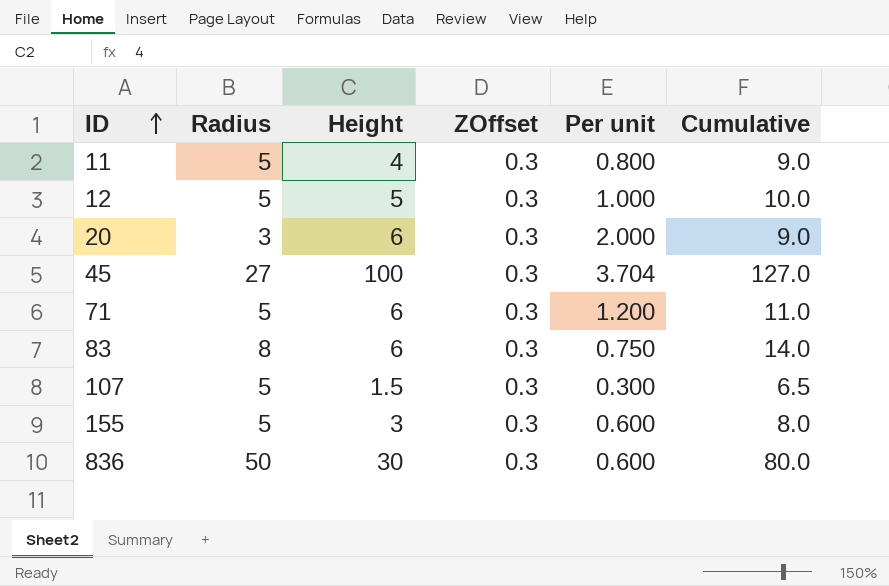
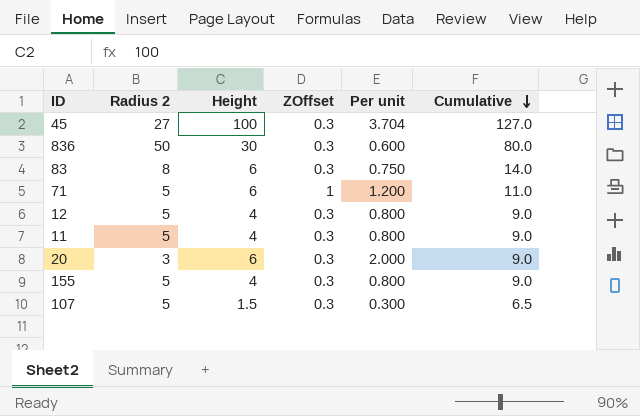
row order: ID ascending -> Cumulative descending
column name: Radius -> Radius 2
71 | ZOffset: 0.3 -> 1
12 | Height: 5 -> 4
12 | Per unit: 1.000 -> 0.800
12 | Cumulative: 10.0 -> 9.0
155 | Height: 3 -> 4
155 | Per unit: 0.600 -> 0.800
155 | Cumulative: 8.0 -> 9.0

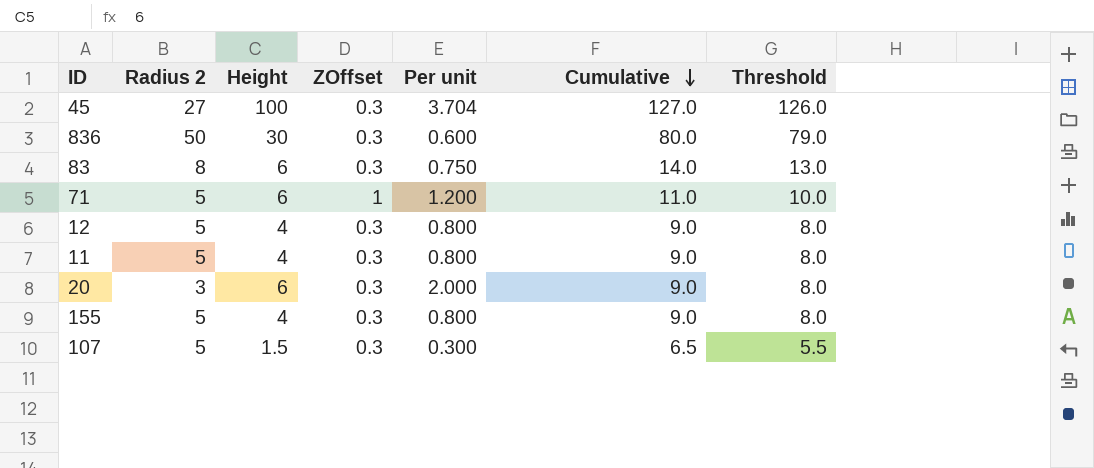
column Threshold | formula: none -> [Cumulative] - 1

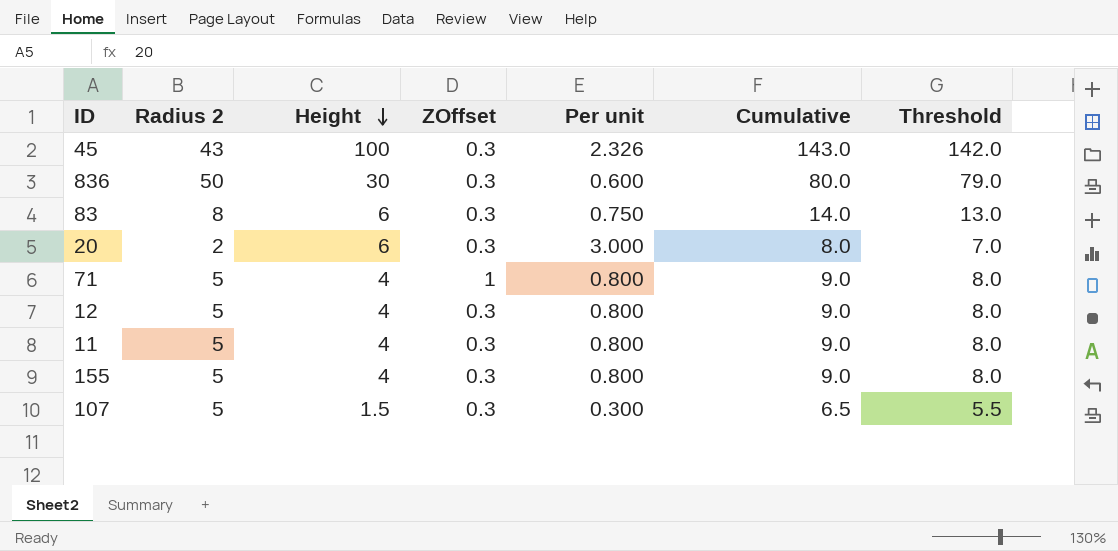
row order: Cumulative descending -> Height descending
45 | Radius 2: 27 -> 43
45 | Per unit: 3.704 -> 2.326
45 | Cumulative: 127.0 -> 143.0
45 | Threshold: 126.0 -> 142.0
20 | Radius 2: 3 -> 2
20 | Per unit: 2.000 -> 3.000
20 | Cumulative: 9.0 -> 8.0
20 | Threshold: 8.0 -> 7.0
71 | Height: 6 -> 4
71 | Per unit: 1.200 -> 0.800
71 | Cumulative: 11.0 -> 9.0
71 | Threshold: 10.0 -> 8.0

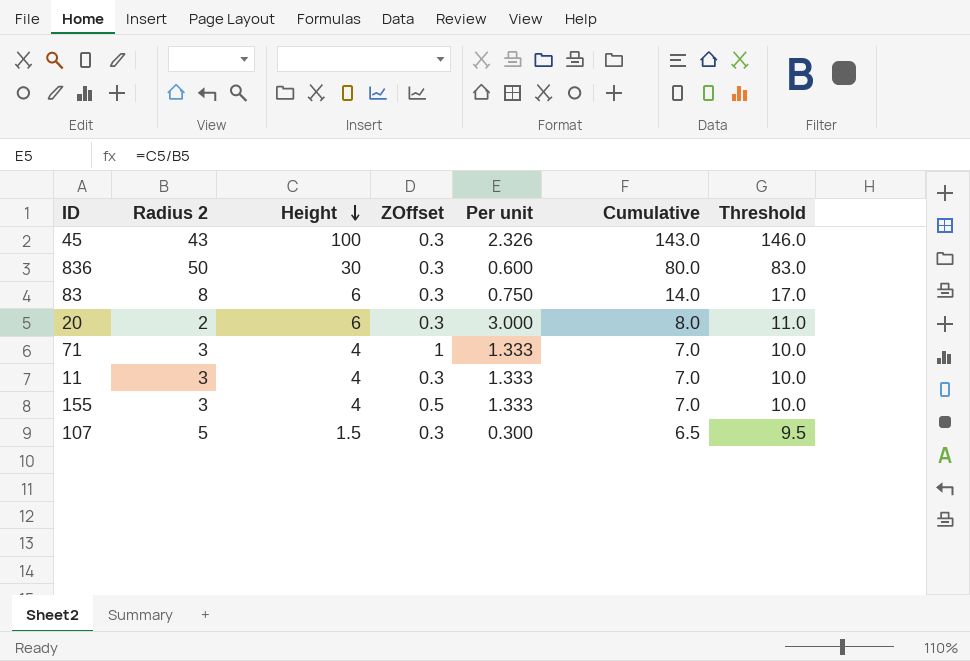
column Threshold | formula: [Cumulative] - 1 -> [Cumulative] + 3
row 12: 5 | 4 | 0.3 | 0.800 | 9.0 | 8.0 -> none
71 | Radius 2: 5 -> 3
71 | Per unit: 0.800 -> 1.333
71 | Cumulative: 9.0 -> 7.0
11 | Radius 2: 5 -> 3
11 | Per unit: 0.800 -> 1.333
11 | Cumulative: 9.0 -> 7.0
155 | Radius 2: 5 -> 3
155 | ZOffset: 0.3 -> 0.5
155 | Per unit: 0.800 -> 1.333
155 | Cumulative: 9.0 -> 7.0

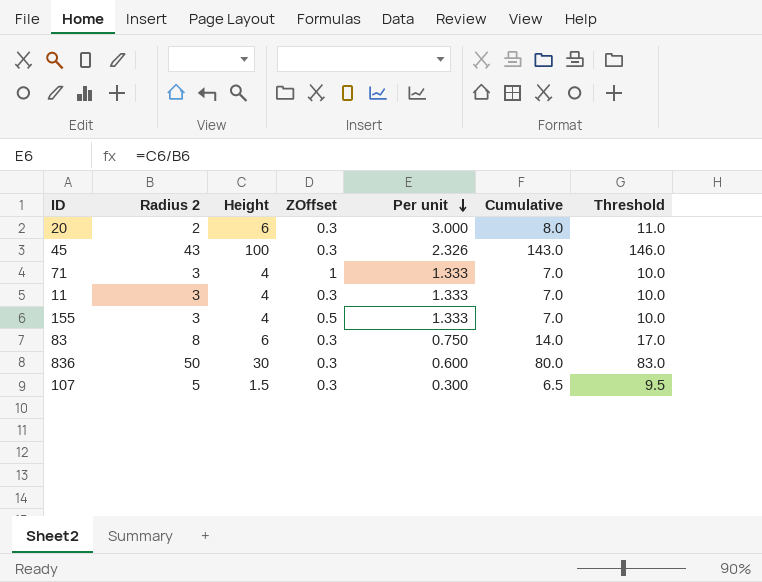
row order: Height descending -> Per unit descending

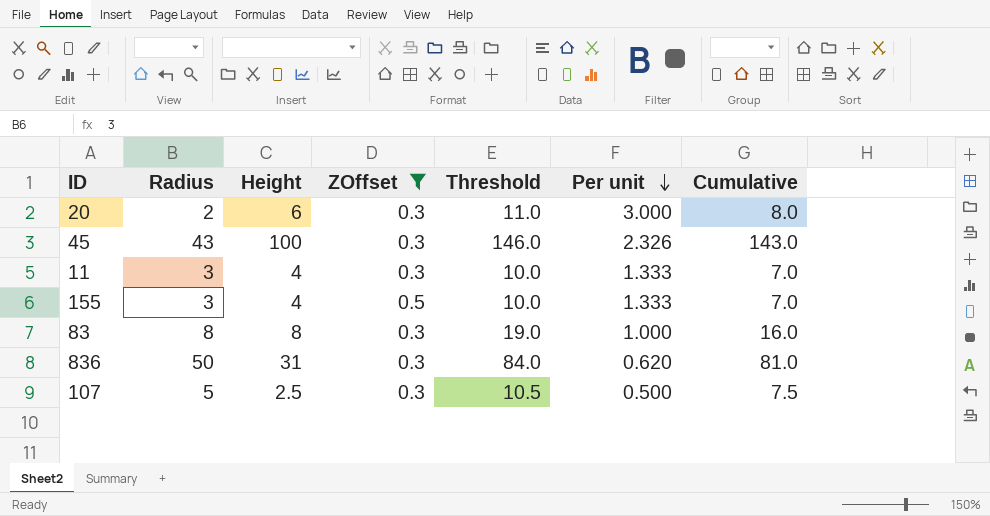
filter: none -> ZOffset != 1
column name: Radius 2 -> Radius
column Threshold | position: 7 -> 5
83 | Height: 6 -> 8
83 | Threshold: 17.0 -> 19.0
83 | Per unit: 0.750 -> 1.000
83 | Cumulative: 14.0 -> 16.0
836 | Height: 30 -> 31
836 | Threshold: 83.0 -> 84.0
836 | Per unit: 0.600 -> 0.620
836 | Cumulative: 80.0 -> 81.0
107 | Height: 1.5 -> 2.5
107 | Threshold: 9.5 -> 10.5
107 | Per unit: 0.300 -> 0.500
107 | Cumulative: 6.5 -> 7.5

